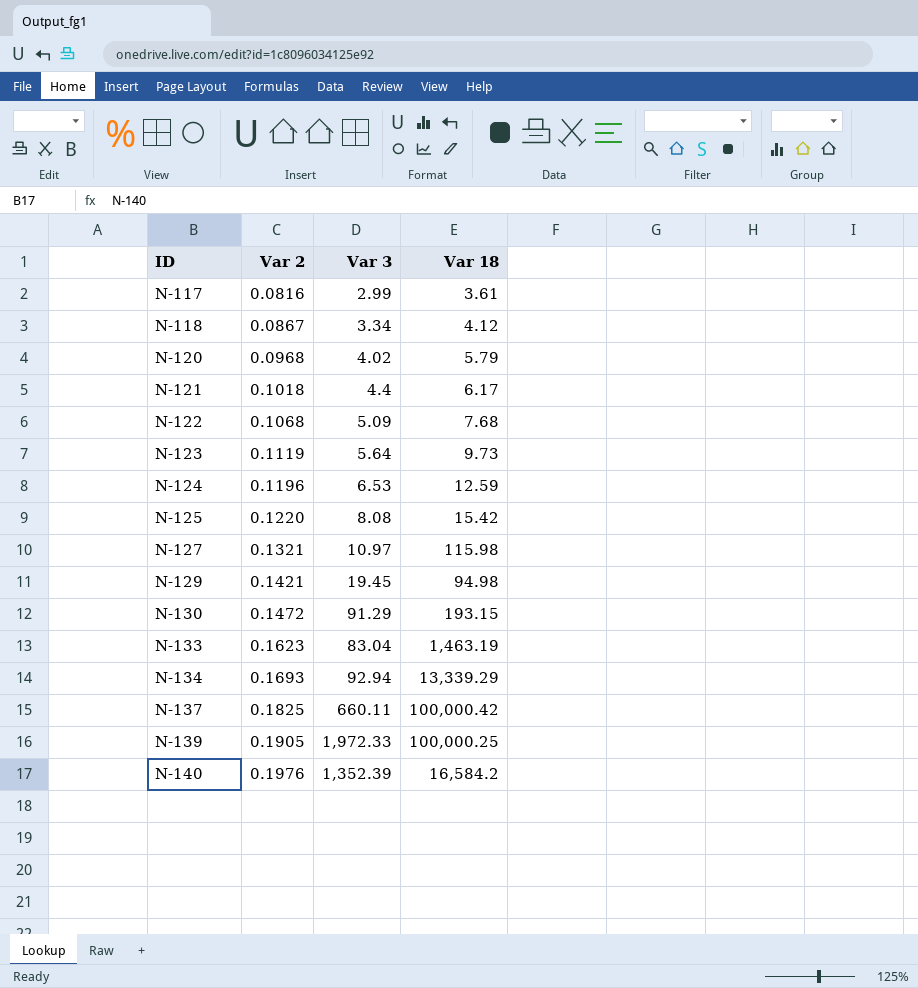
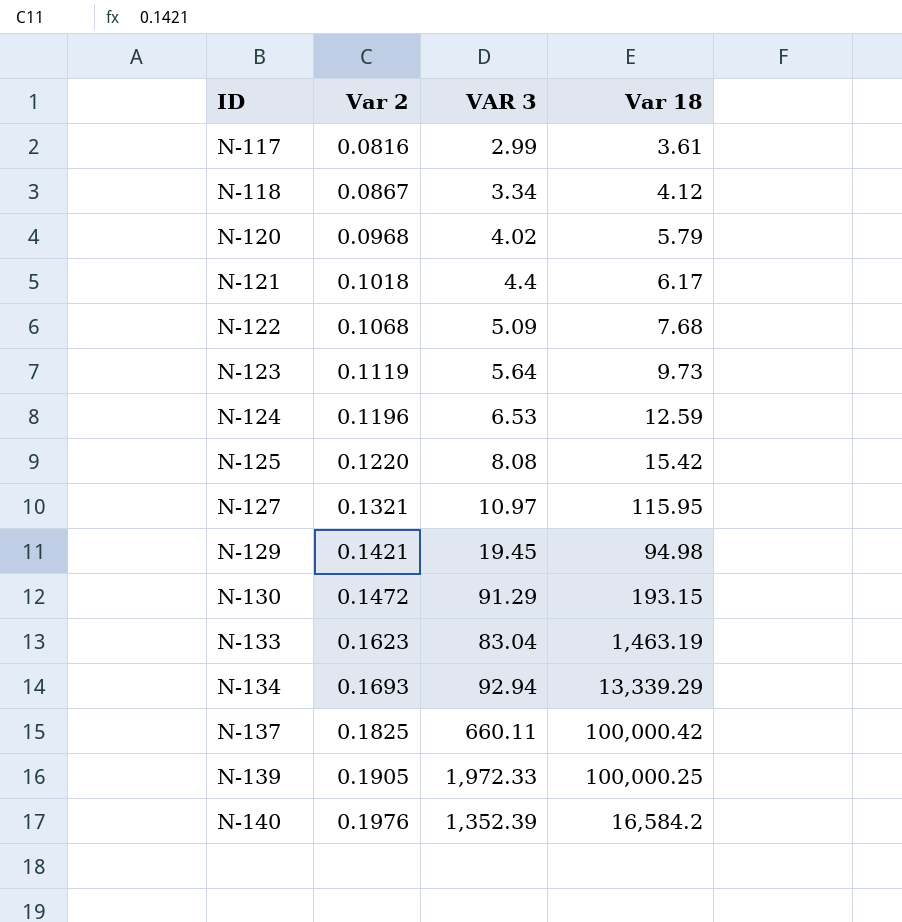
column name: Var 3 -> VAR 3
N-127 | Var 18: 115.98 -> 115.95

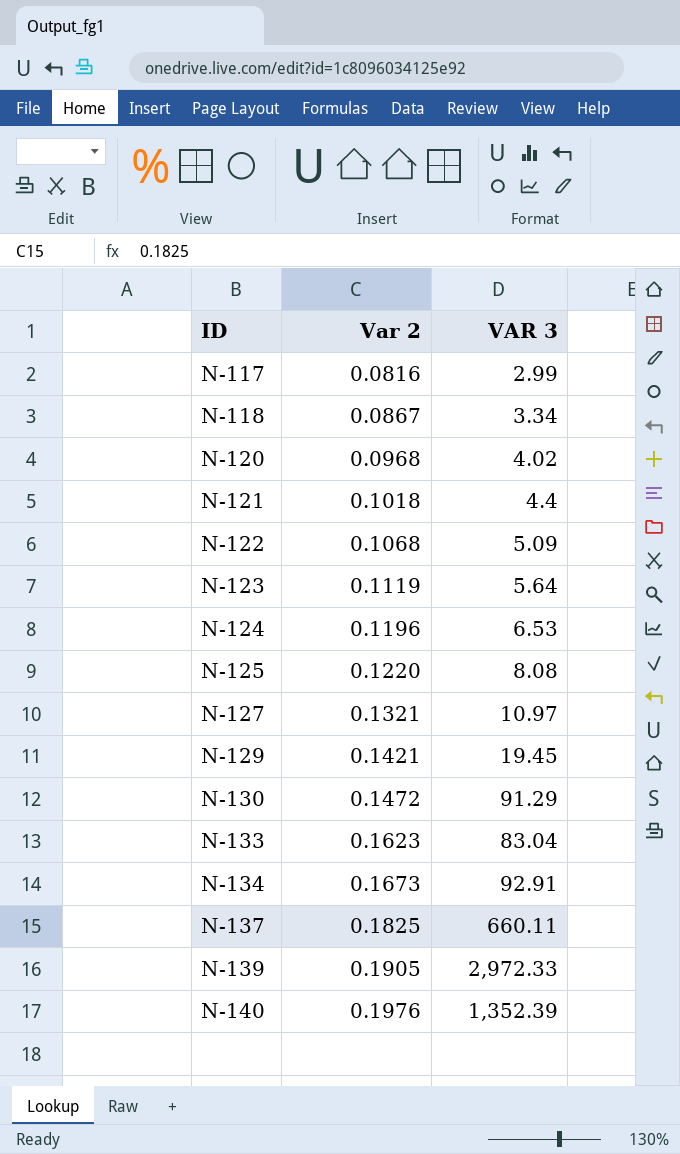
column Var 18 | position: 4 -> none
N-134 | Var 2: 0.1693 -> 0.1673
N-134 | VAR 3: 92.94 -> 92.91
N-139 | VAR 3: 1,972.33 -> 2,972.33

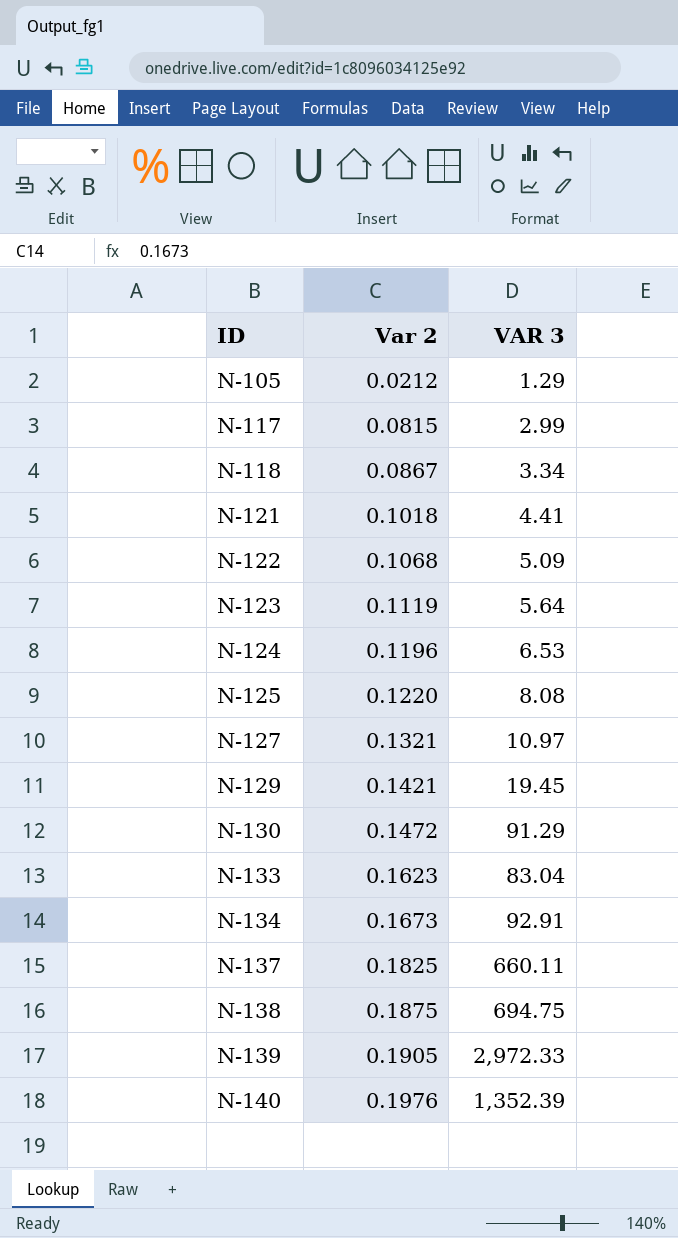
row N-120: 0.0968 | 4.02 -> none
row N-105: none -> 0.0212 | 1.29
N-117 | Var 2: 0.0816 -> 0.0815
N-121 | VAR 3: 4.4 -> 4.41
row N-138: none -> 0.1875 | 694.75

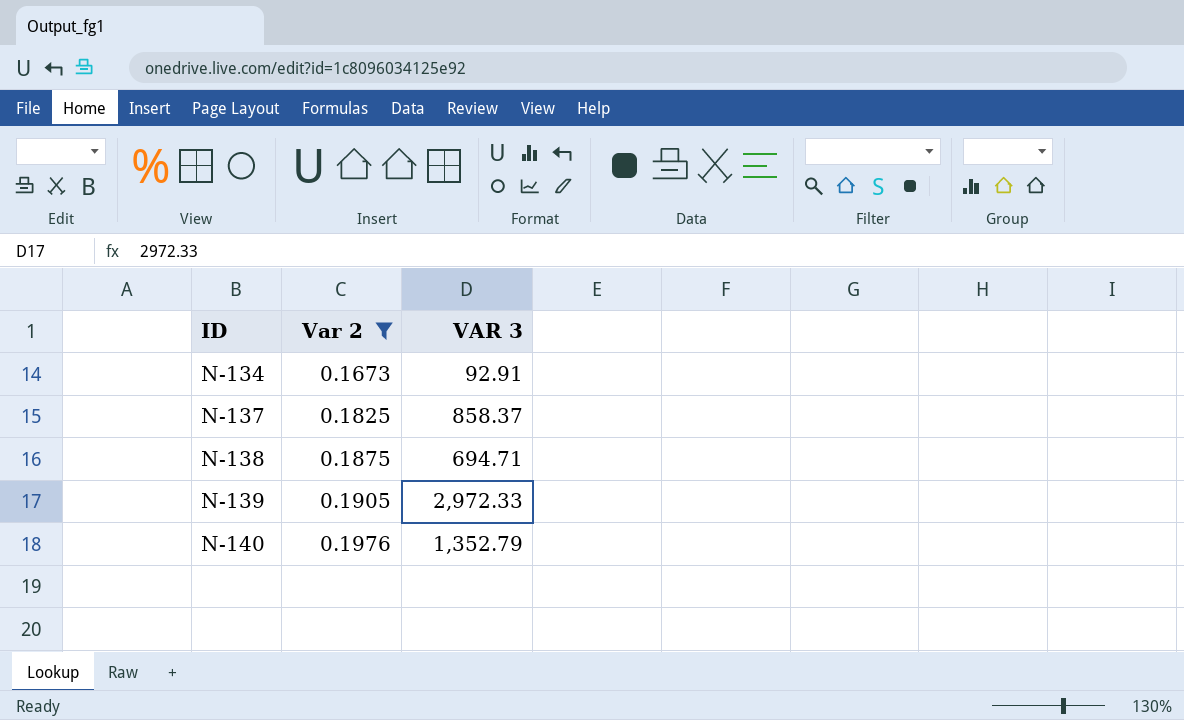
filter: none -> Var 2 >= 0.1673
N-137 | VAR 3: 660.11 -> 858.37
N-138 | VAR 3: 694.75 -> 694.71
N-140 | VAR 3: 1,352.39 -> 1,352.79

